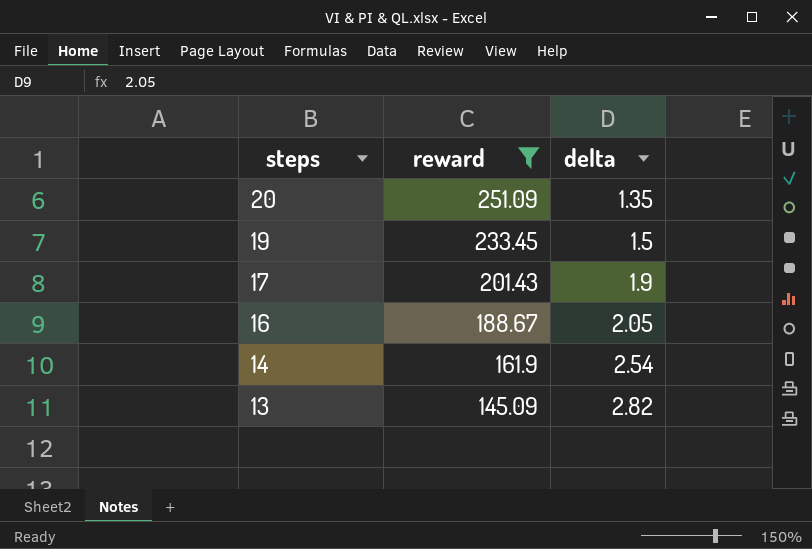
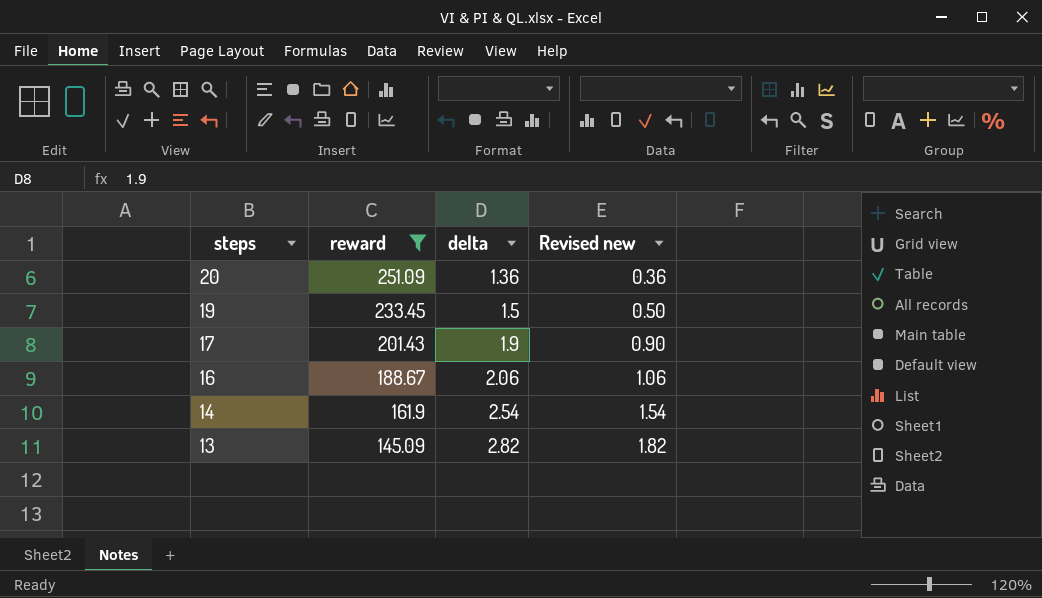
column Revised new | formula: none -> [delta] - 1
20 | delta: 1.35 -> 1.36
16 | delta: 2.05 -> 2.06

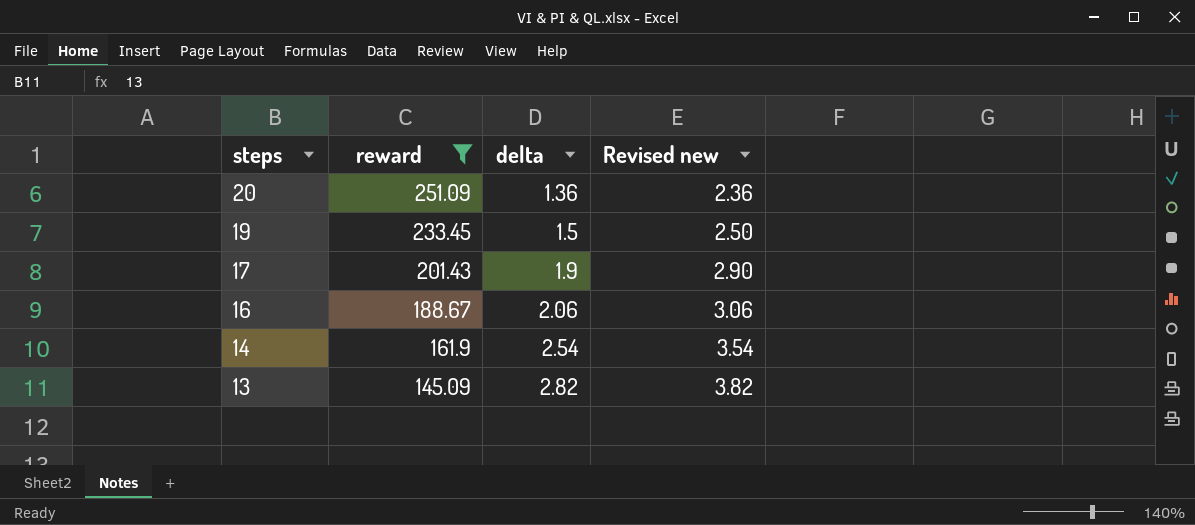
column Revised new | formula: [delta] - 1 -> [delta] + 1

